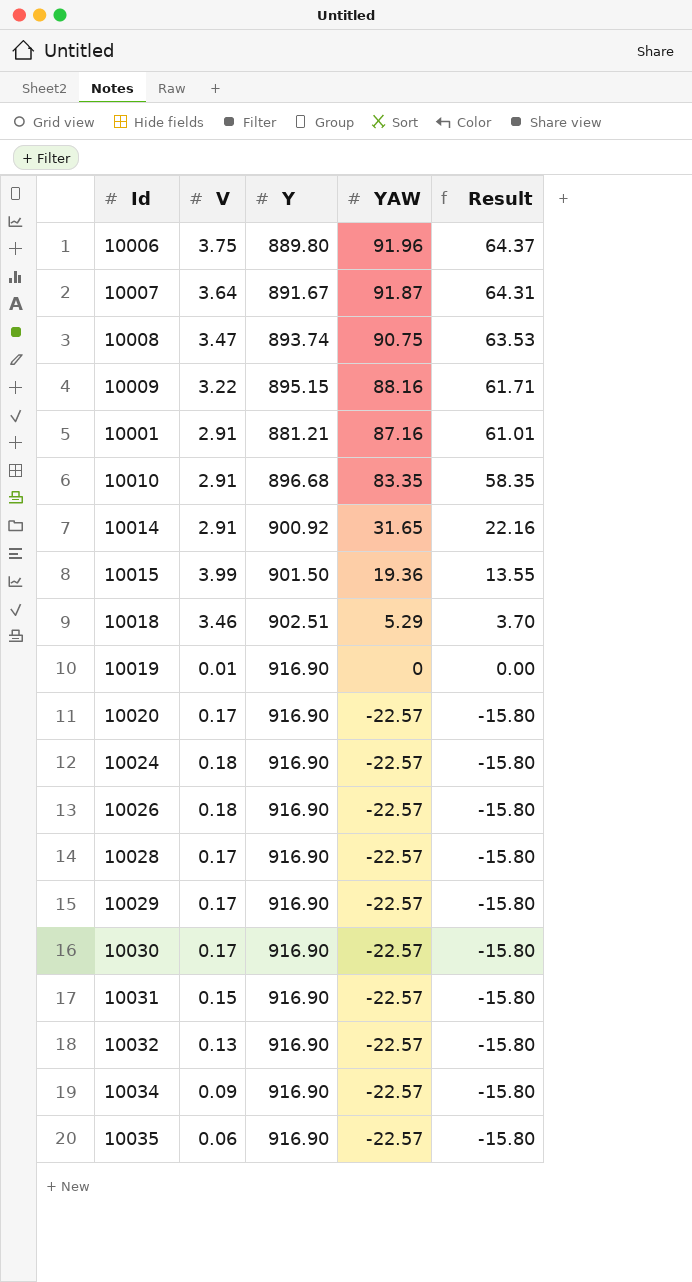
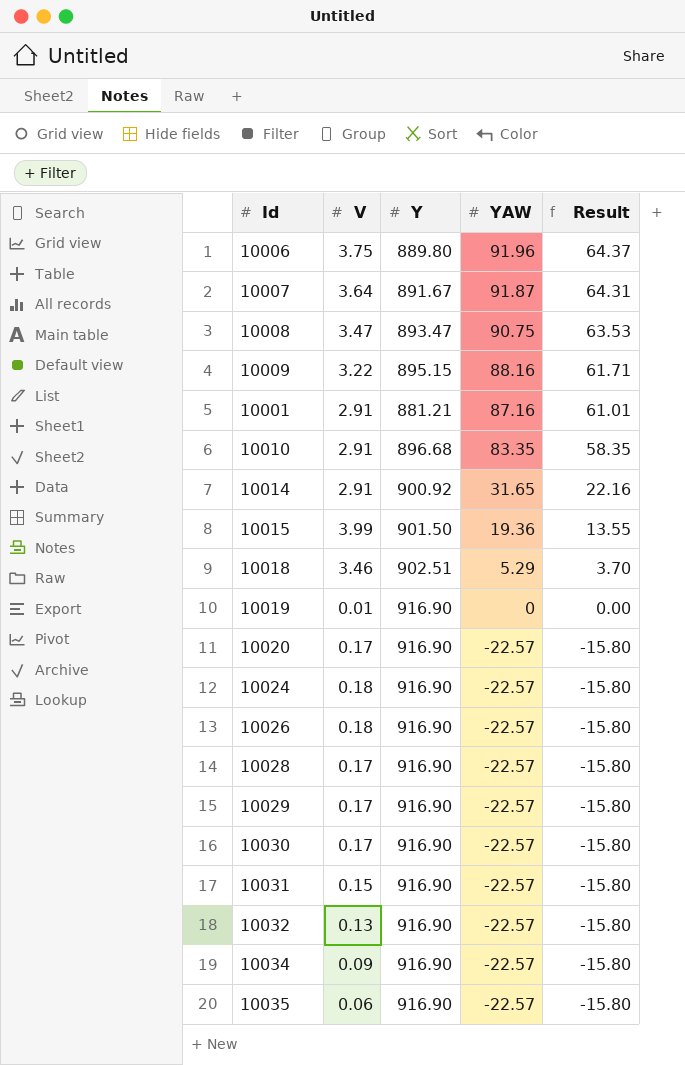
10008 | Y: 893.74 -> 893.47

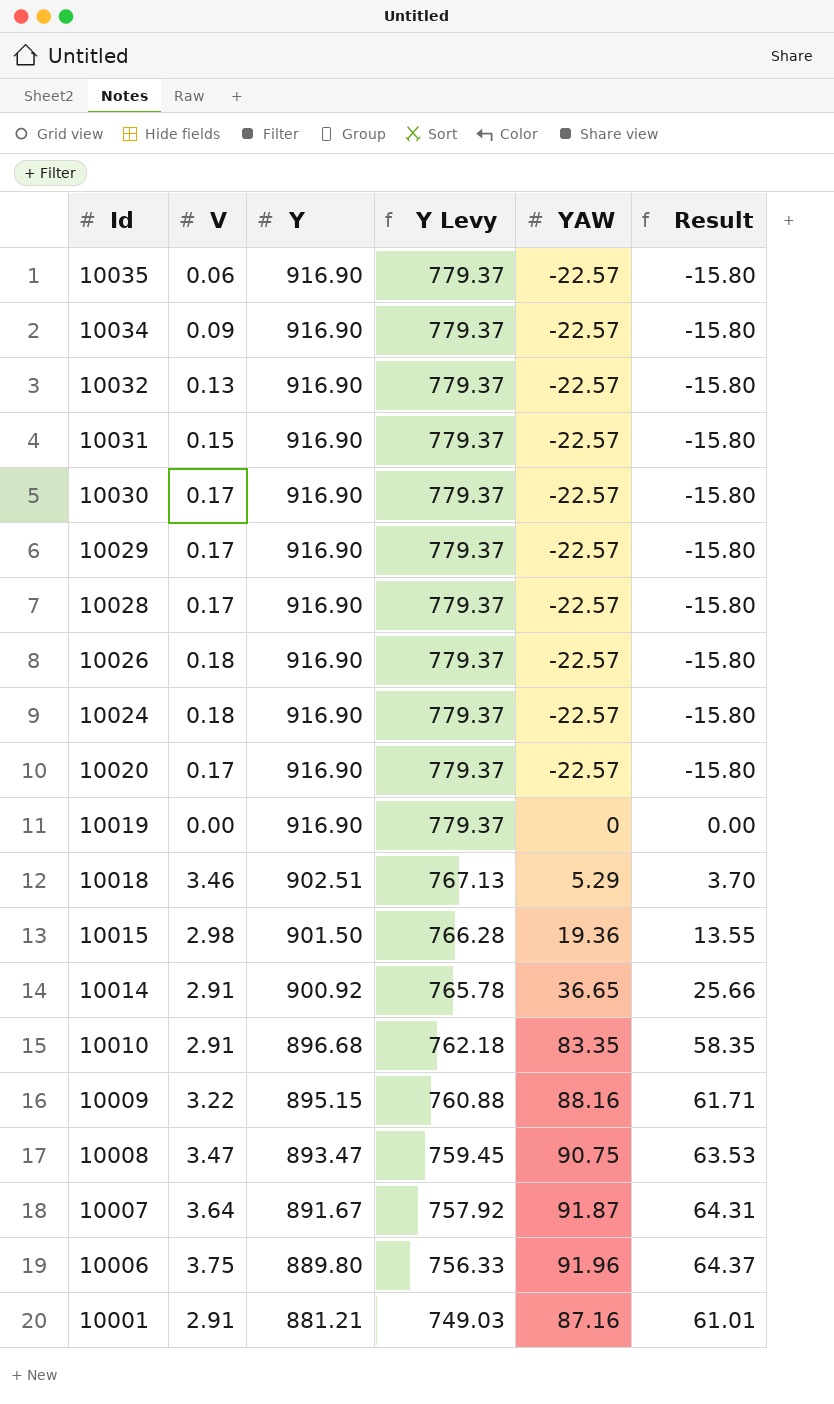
row order: YAW descending -> Id descending
column Y Levy | formula: none -> [Y] * 0.85
10019 | V: 0.01 -> 0.00
10015 | V: 3.99 -> 2.98
10014 | YAW: 31.65 -> 36.65
10014 | Result: 22.16 -> 25.66

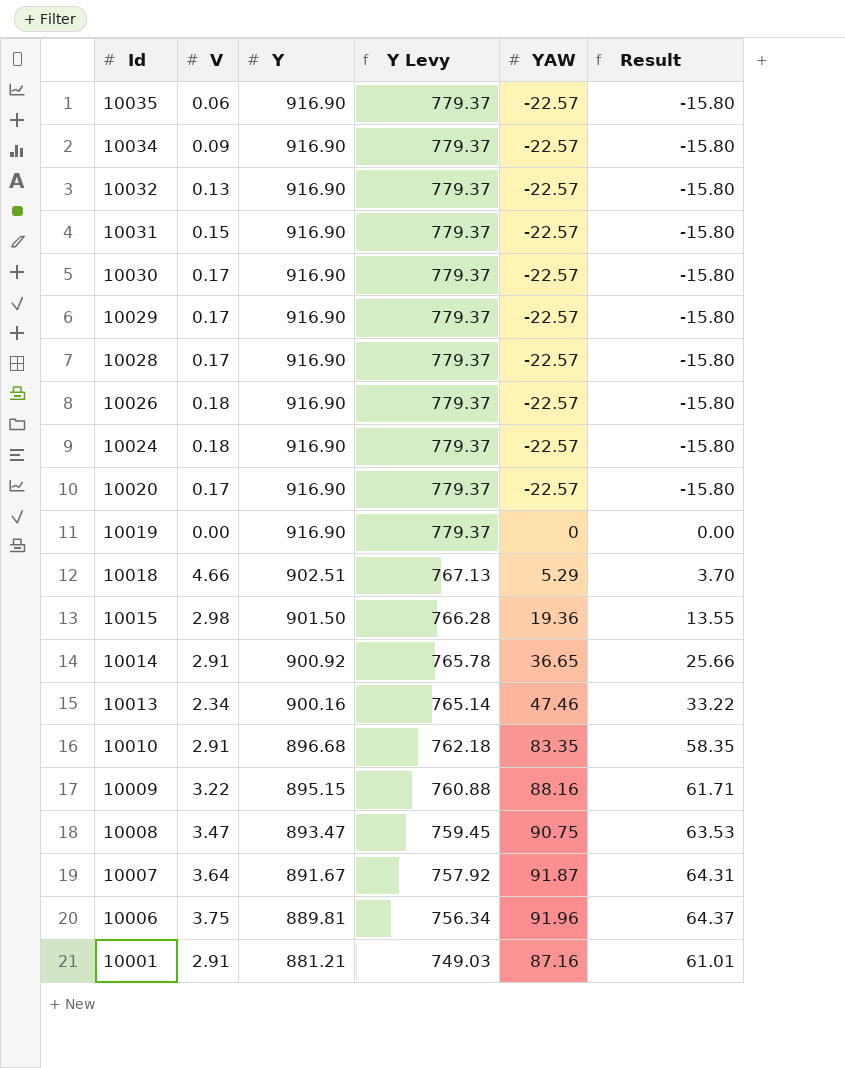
10018 | V: 3.46 -> 4.66
row 10013: none -> 2.34 | 900.16 | 765.14 | 47.46 | 33.22
10006 | Y: 889.80 -> 889.81
10006 | Y Levy: 756.33 -> 756.34

